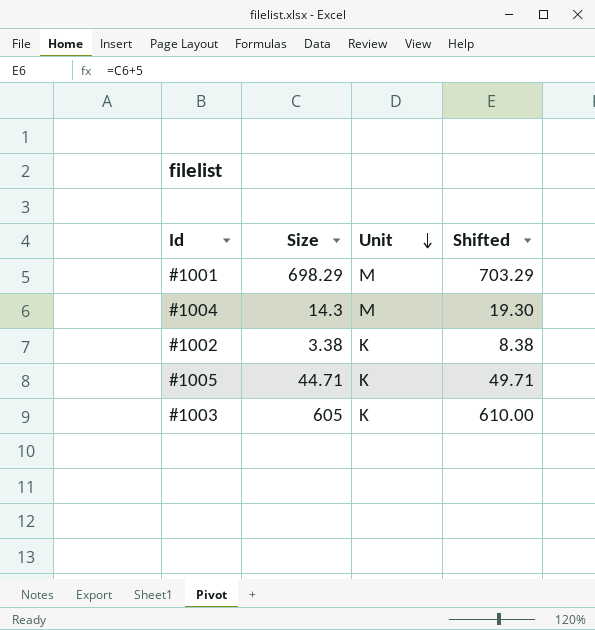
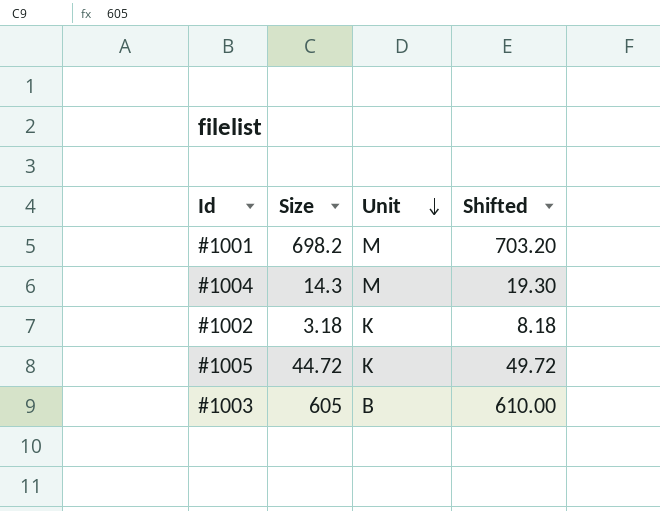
#1001 | Size: 698.29 -> 698.2
#1001 | Shifted: 703.29 -> 703.20
#1002 | Size: 3.38 -> 3.18
#1002 | Shifted: 8.38 -> 8.18
#1005 | Size: 44.71 -> 44.72
#1005 | Shifted: 49.71 -> 49.72
#1003 | Unit: K -> B

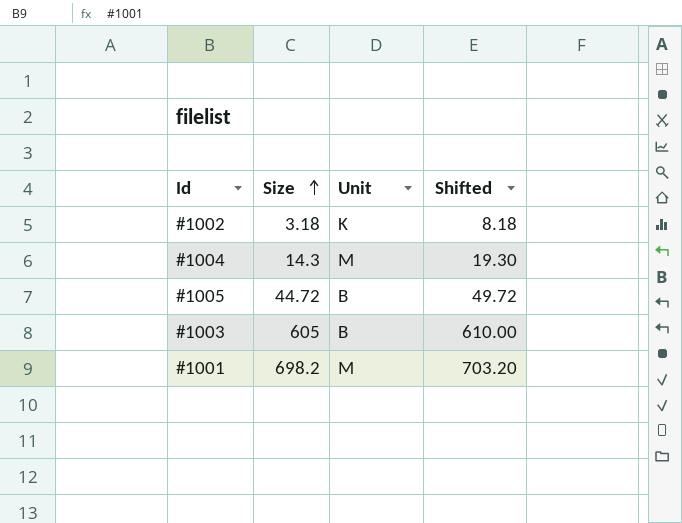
row order: Unit descending -> Size ascending
#1005 | Unit: K -> B

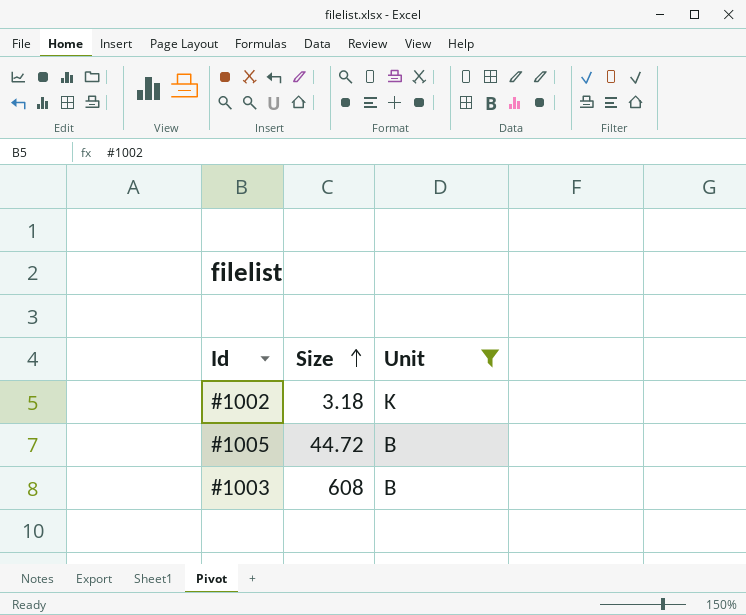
filter: none -> Unit != M
column Shifted | formula: [Size] + 5 -> none
#1003 | Size: 605 -> 608

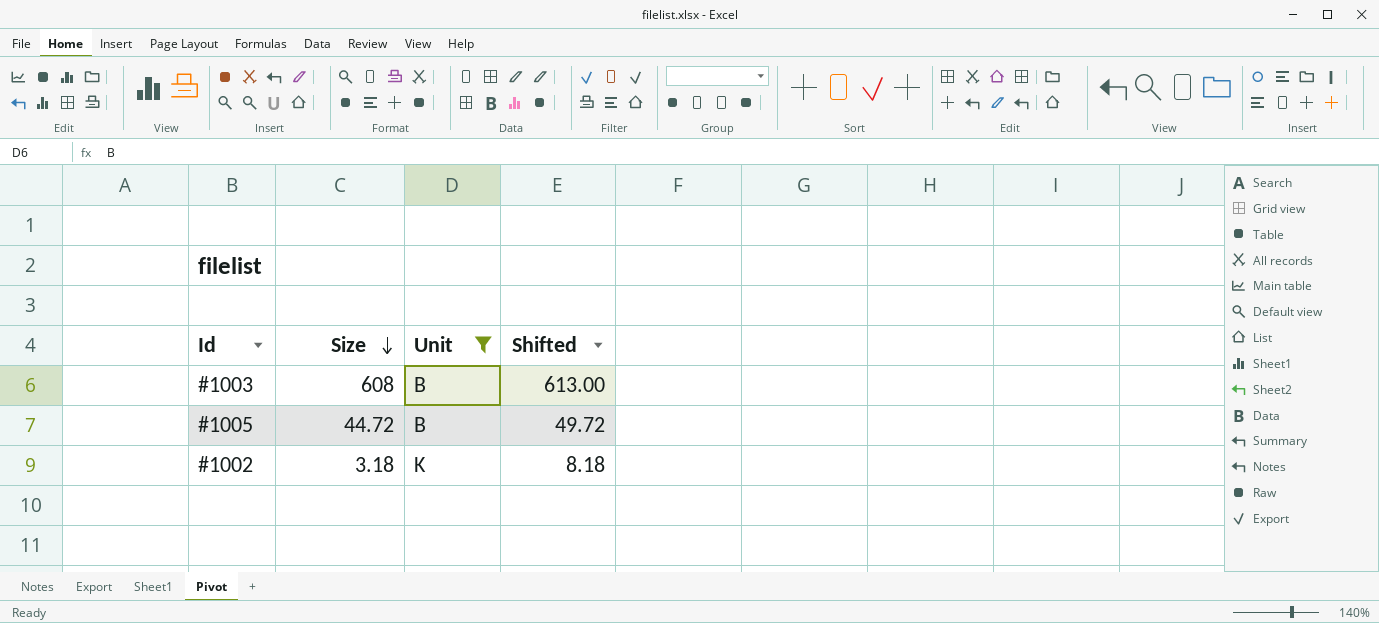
row order: Size ascending -> Size descending
column Shifted | formula: none -> [Size] + 5

